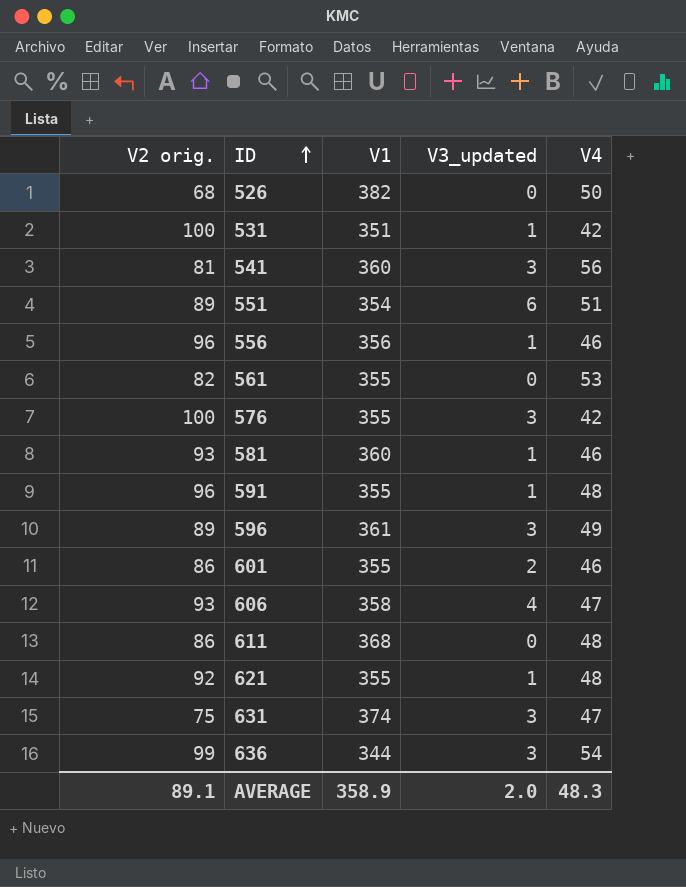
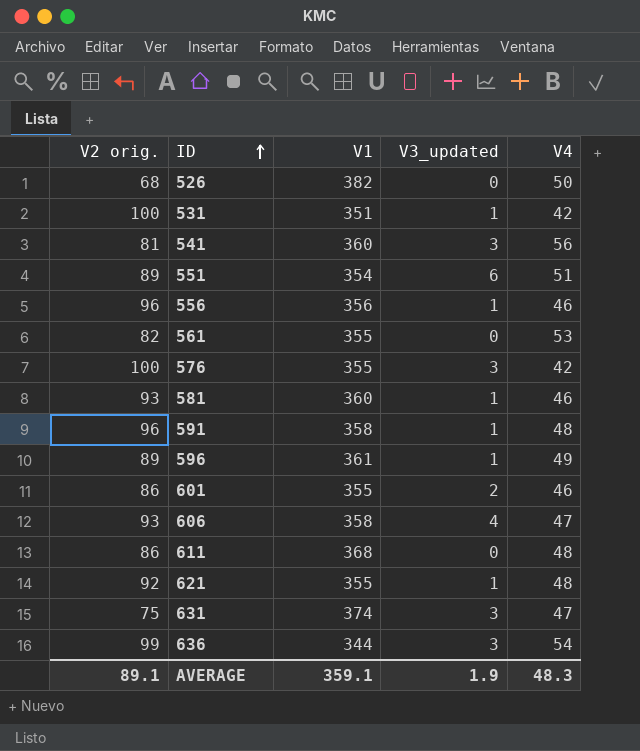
591 | V1: 355 -> 358
596 | V3_updated: 3 -> 1
AVERAGE | V1: 358.9 -> 359.1
AVERAGE | V3_updated: 2.0 -> 1.9

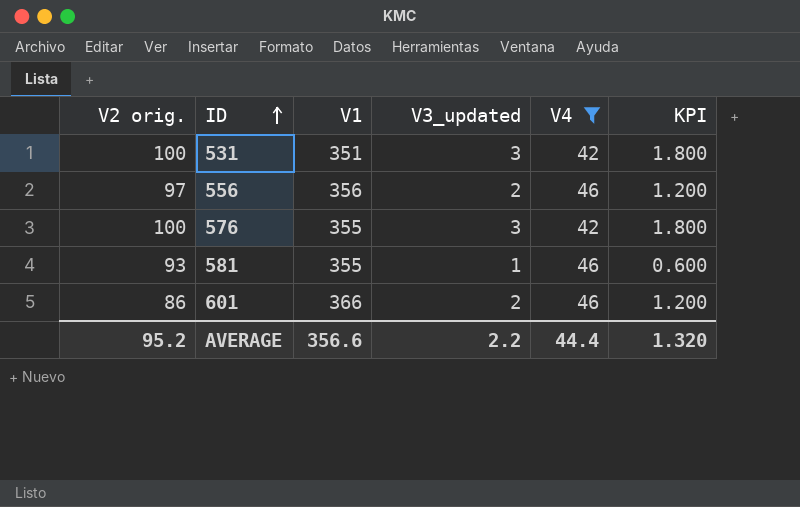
filter: none -> V4 <= 46
column KPI | formula: none -> [V3_updated] * 0.6
531 | V3_updated: 1 -> 3
556 | V2 orig.: 96 -> 97
556 | V3_updated: 1 -> 2
581 | V1: 360 -> 355
601 | V1: 355 -> 366
AVERAGE | V2 orig.: 89.1 -> 95.2
AVERAGE | V1: 359.1 -> 356.6
AVERAGE | V3_updated: 1.9 -> 2.2
AVERAGE | V4: 48.3 -> 44.4

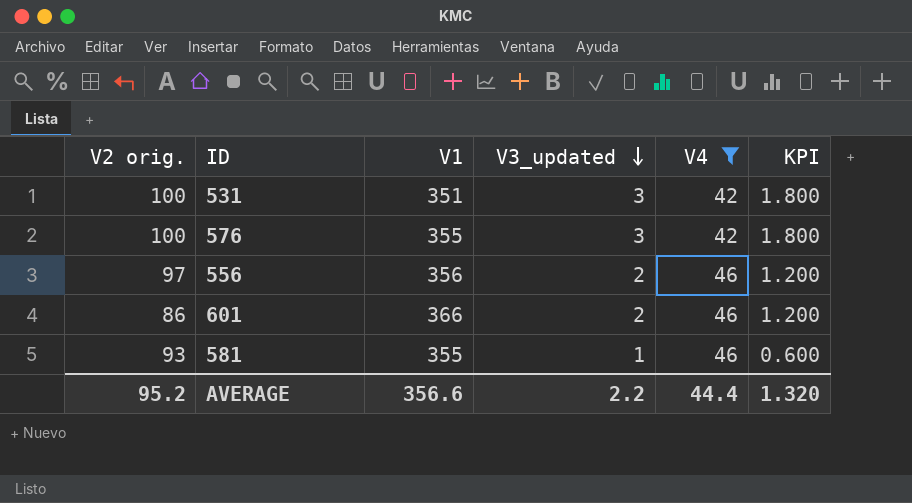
row order: ID ascending -> V3_updated descending

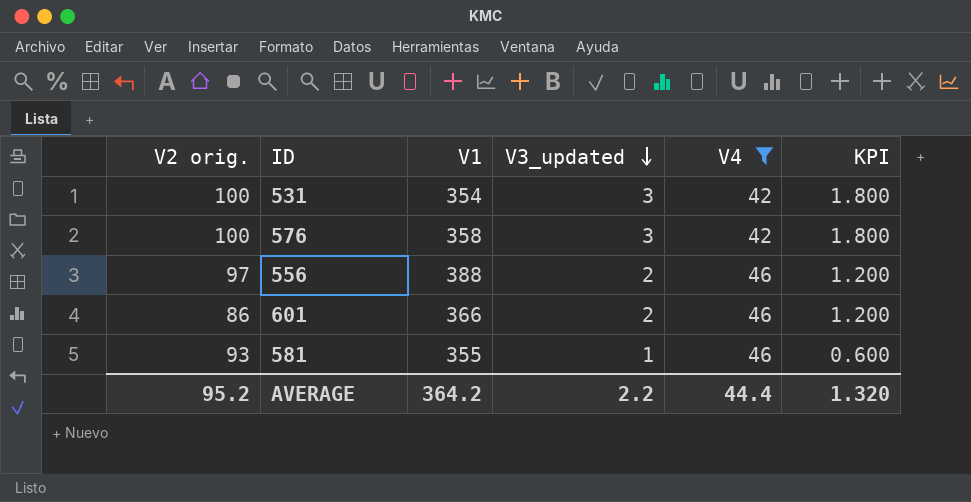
531 | V1: 351 -> 354
576 | V1: 355 -> 358
556 | V1: 356 -> 388
AVERAGE | V1: 356.6 -> 364.2

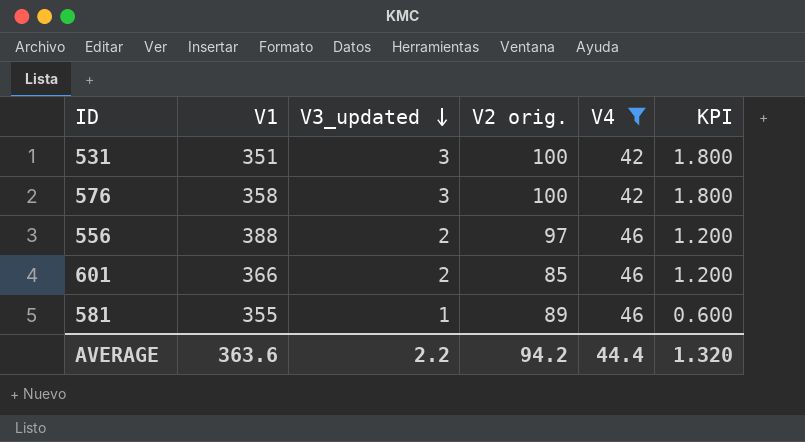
column V2 orig. | position: 1 -> 4
531 | V1: 354 -> 351
601 | V2 orig.: 86 -> 85
581 | V2 orig.: 93 -> 89
AVERAGE | V1: 364.2 -> 363.6
AVERAGE | V2 orig.: 95.2 -> 94.2

